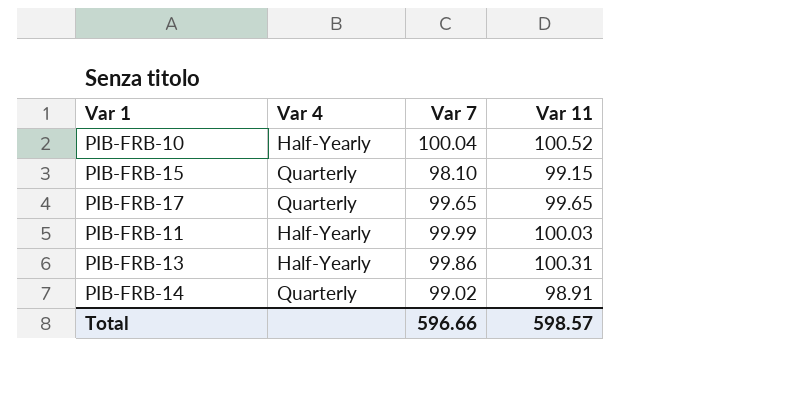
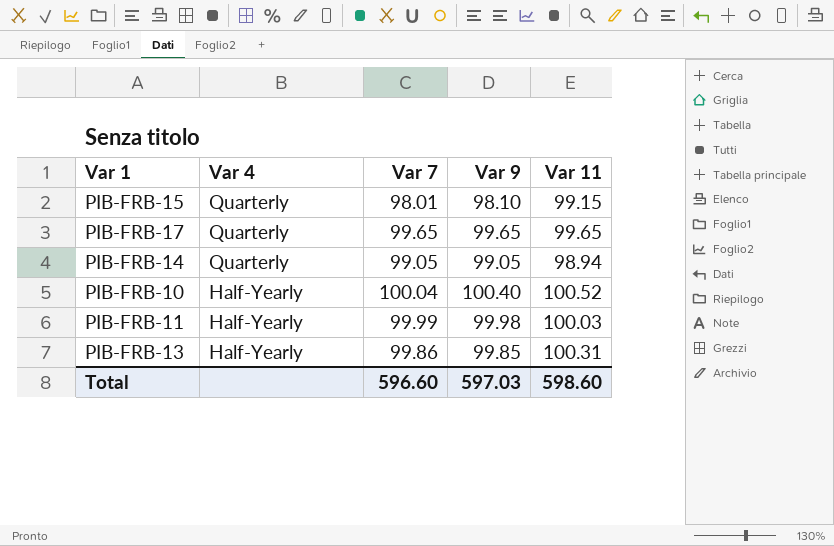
row order: none -> Var 4 descending
column Var 9 | position: none -> 4
PIB-FRB-15 | Var 7: 98.10 -> 98.01
PIB-FRB-14 | Var 7: 99.02 -> 99.05
PIB-FRB-14 | Var 11: 98.91 -> 98.94
Total | Var 7: 596.66 -> 596.60
Total | Var 11: 598.57 -> 598.60

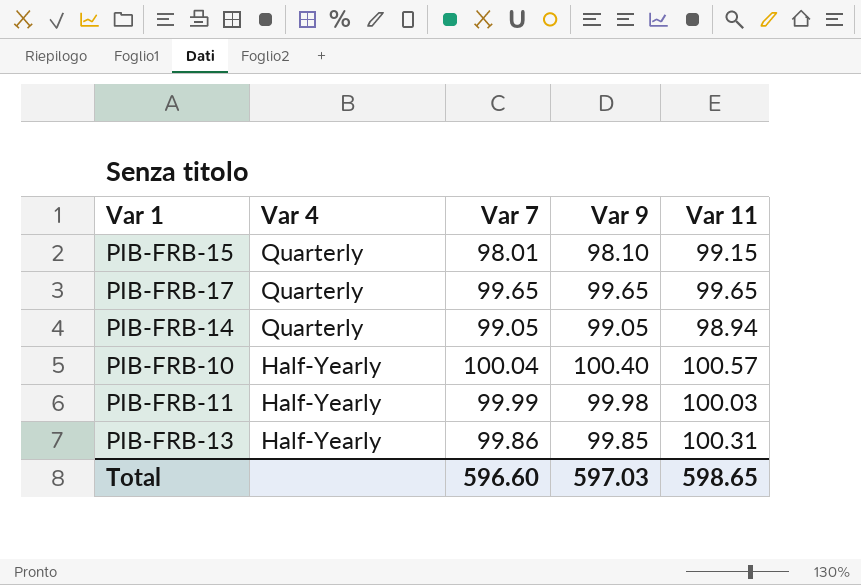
PIB-FRB-10 | Var 11: 100.52 -> 100.57
Total | Var 11: 598.60 -> 598.65

